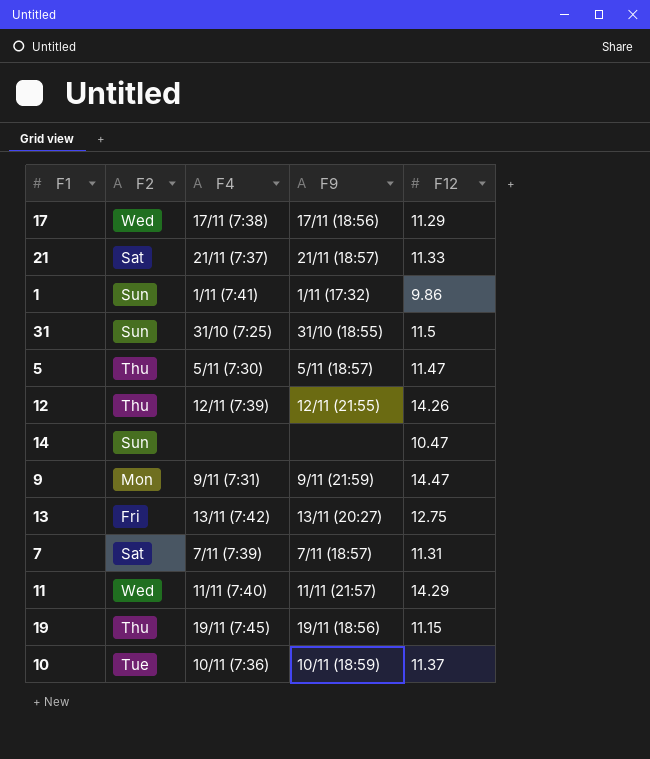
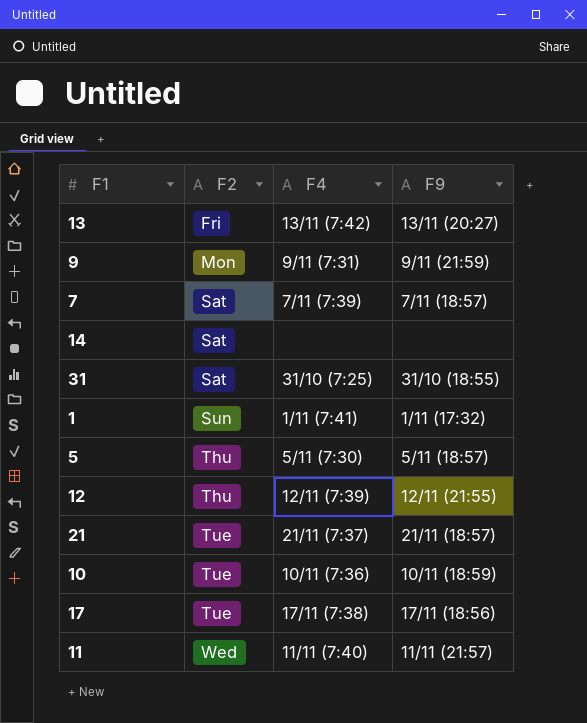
row order: none -> F2 ascending
column F12 | position: 5 -> none
row 19: Thu | 19/11 (7:45) | 19/11 (18:56) | 11.15 -> none
14 | F2: Sun -> Sat
31 | F2: Sun -> Sat
21 | F2: Sat -> Tue
17 | F2: Wed -> Tue

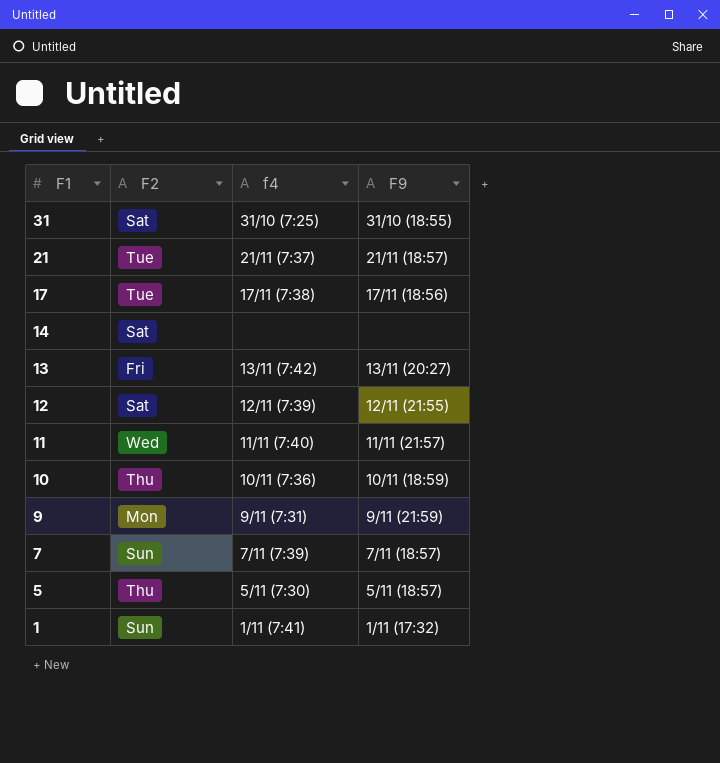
row order: F2 ascending -> F1 descending
column name: F4 -> f4
12 | F2: Thu -> Sat
10 | F2: Tue -> Thu
7 | F2: Sat -> Sun

